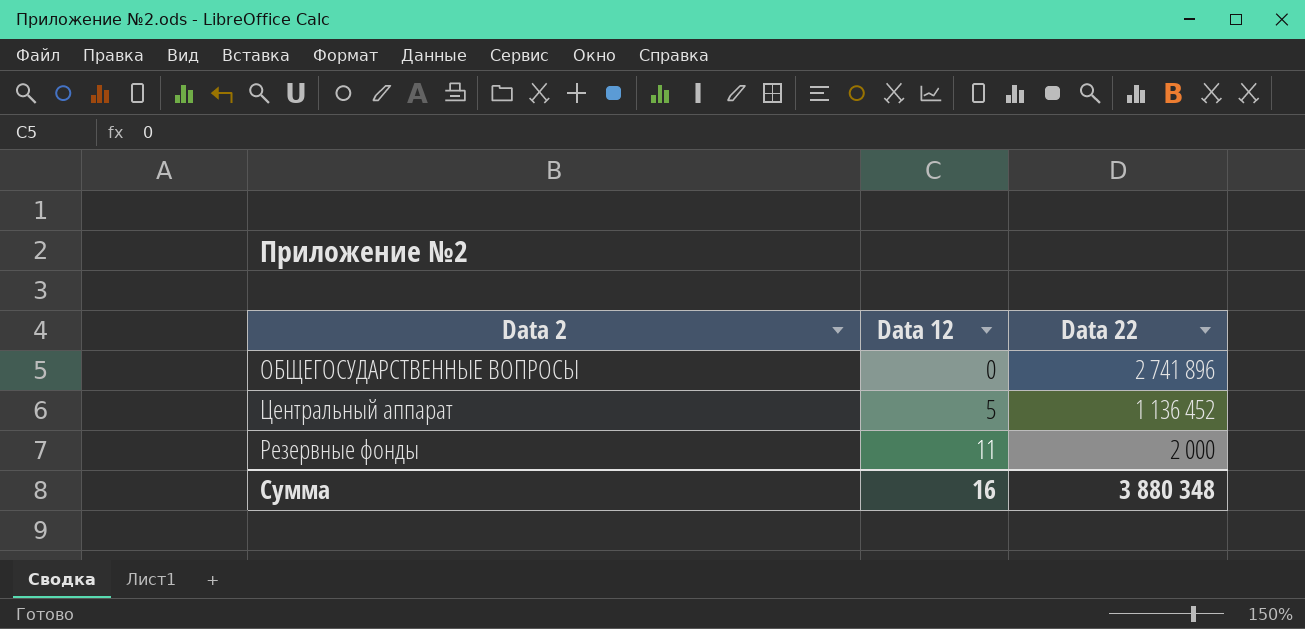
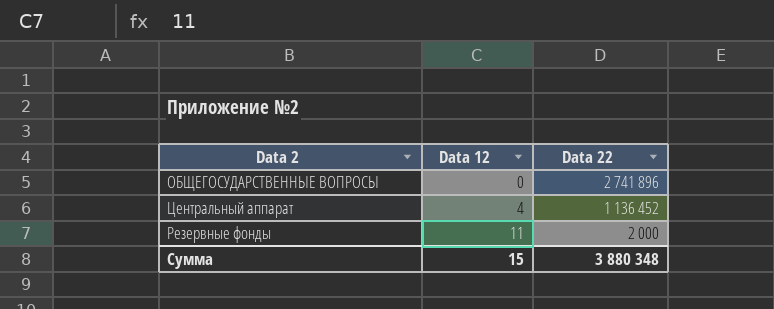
Центральный аппарат | Data 12: 5 -> 4
Сумма | Data 12: 16 -> 15

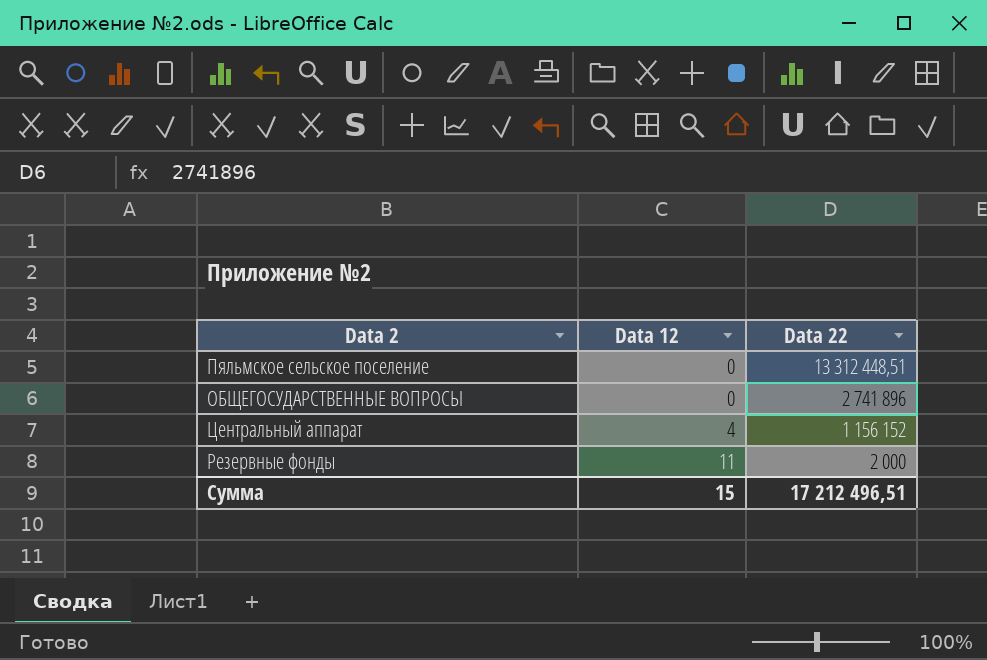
row Пяльмское сельское поселение: none -> 0 | 13 312 448,51
Центральный аппарат | Data 22: 1 136 452 -> 1 156 152
Сумма | Data 22: 3 880 348 -> 17 212 496,51

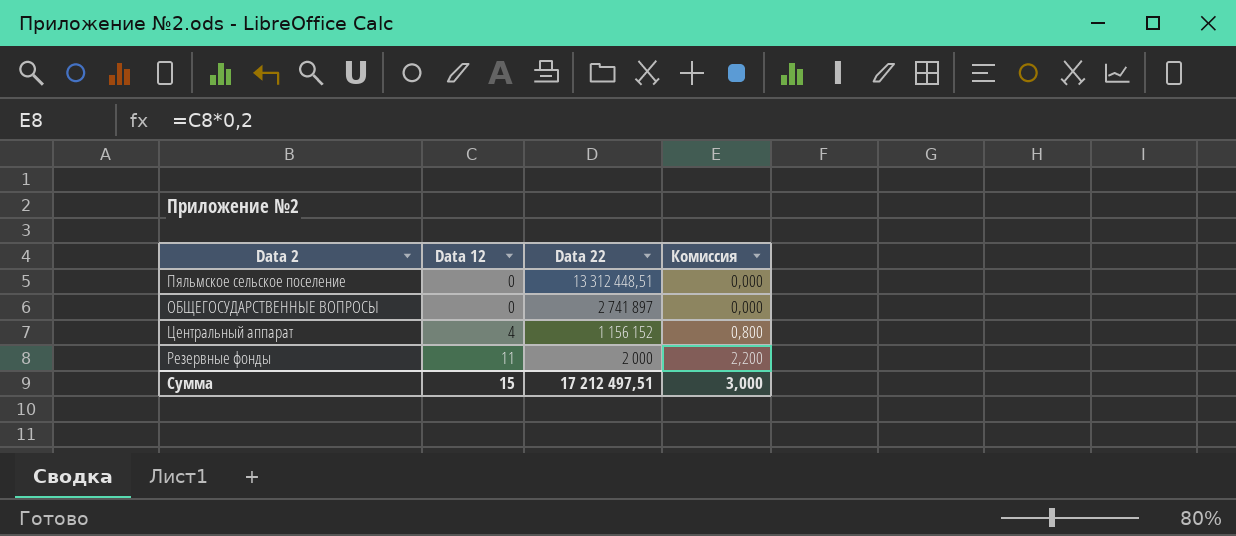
column Комиссия | formula: none -> [Data 12] * 0,2
ОБЩЕГОСУДАРСТВЕННЫЕ ВОПРОСЫ | Data 22: 2 741 896 -> 2 741 897
Сумма | Data 22: 17 212 496,51 -> 17 212 497,51

